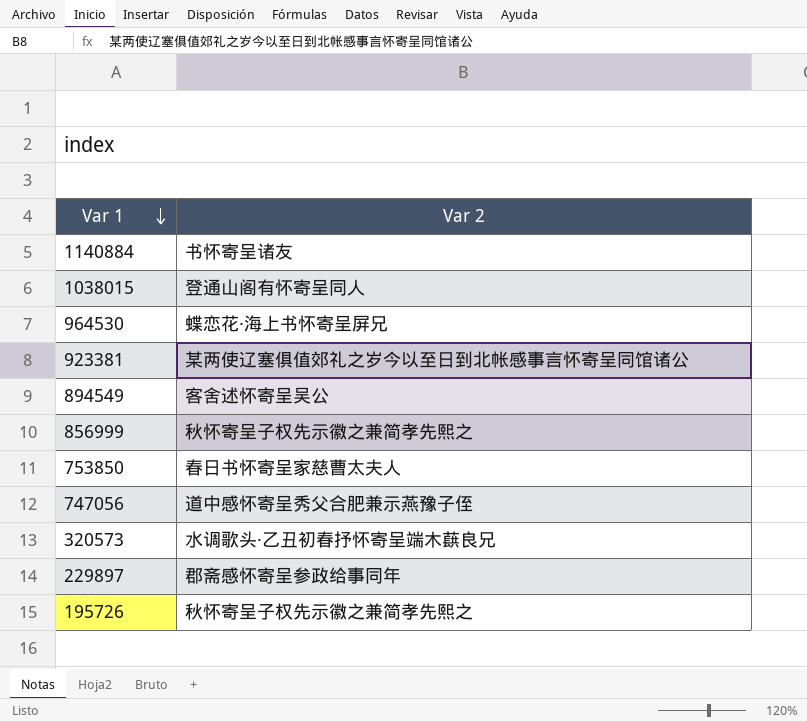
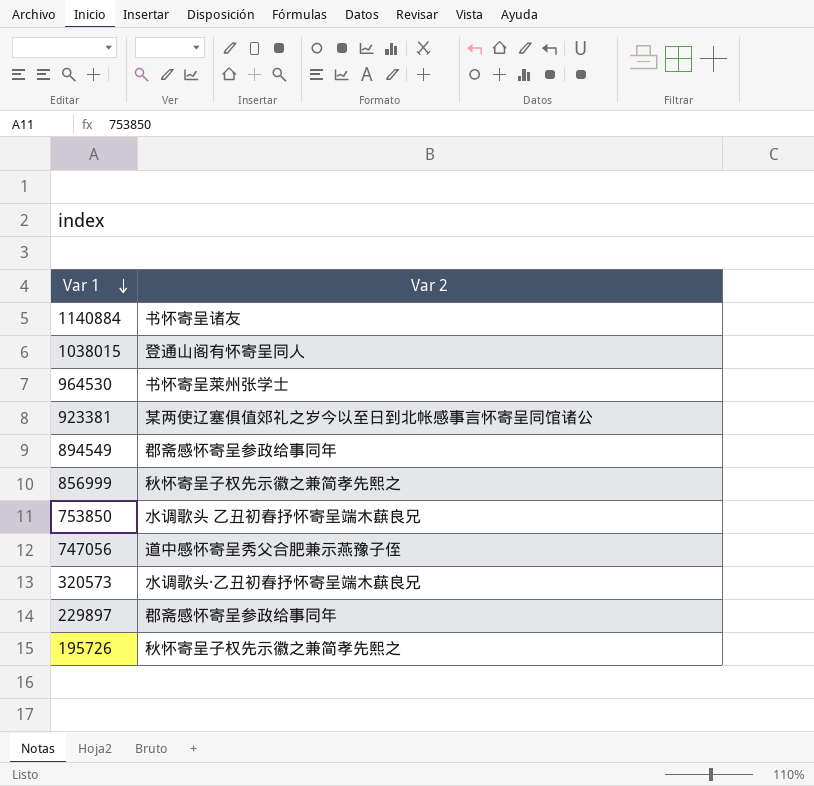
964530 | Var 2: 蝶恋花·海上书怀寄呈屏兄 -> 书怀寄呈莱州张学士
894549 | Var 2: 客舍述怀寄呈吴公 -> 郡斋感怀寄呈参政给事同年
753850 | Var 2: 春日书怀寄呈家慈曹太夫人 -> 水调歌头 乙丑初春抒怀寄呈端木蕻良兄

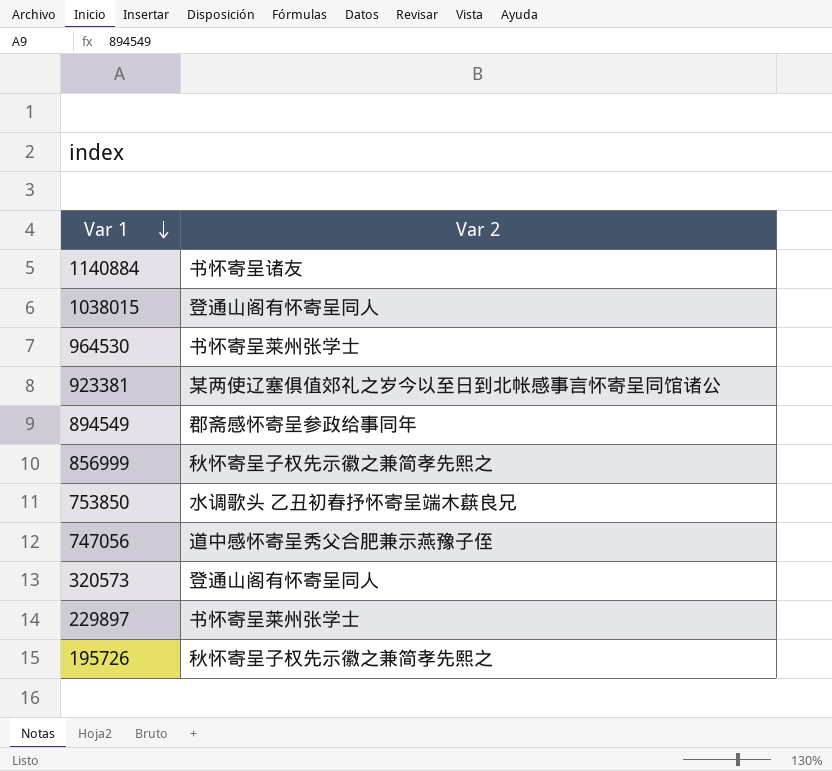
320573 | Var 2: 水调歌头·乙丑初春抒怀寄呈端木蕻良兄 -> 登通山阁有怀寄呈同人
229897 | Var 2: 郡斋感怀寄呈参政给事同年 -> 书怀寄呈莱州张学士

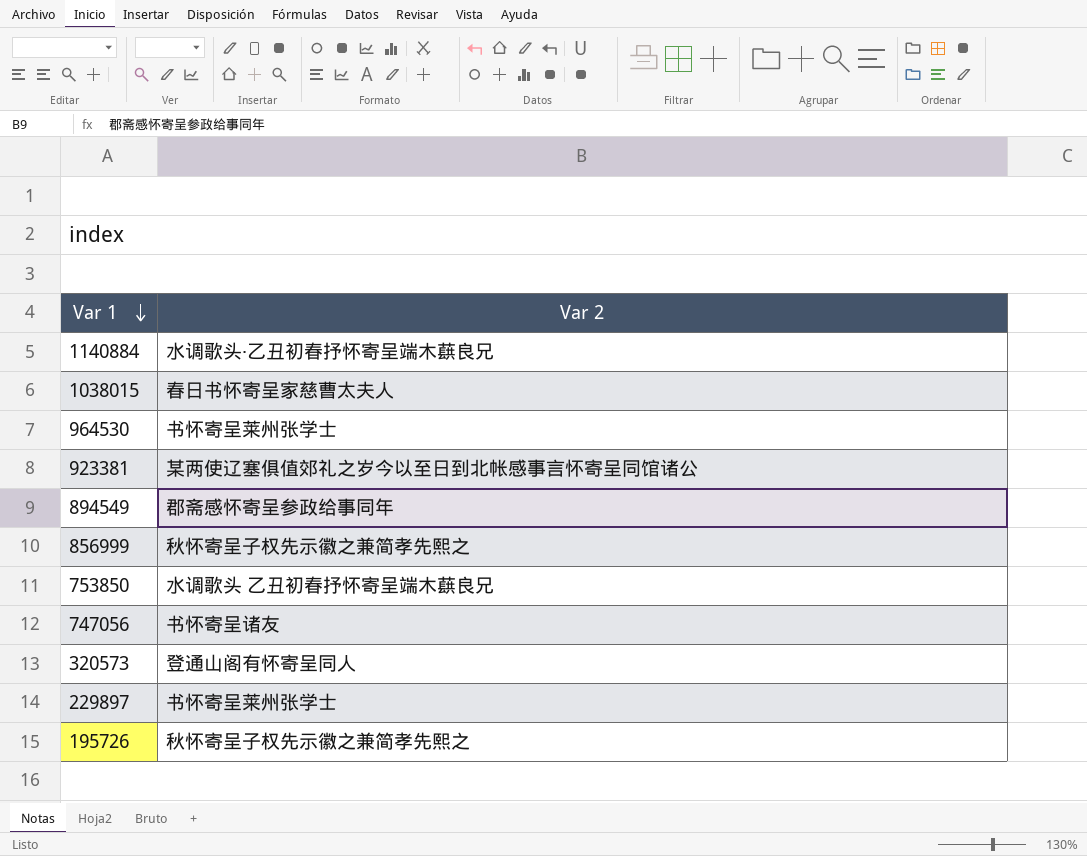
1140884 | Var 2: 书怀寄呈诸友 -> 水调歌头·乙丑初春抒怀寄呈端木蕻良兄
1038015 | Var 2: 登通山阁有怀寄呈同人 -> 春日书怀寄呈家慈曹太夫人
747056 | Var 2: 道中感怀寄呈秀父合肥兼示燕豫子侄 -> 书怀寄呈诸友

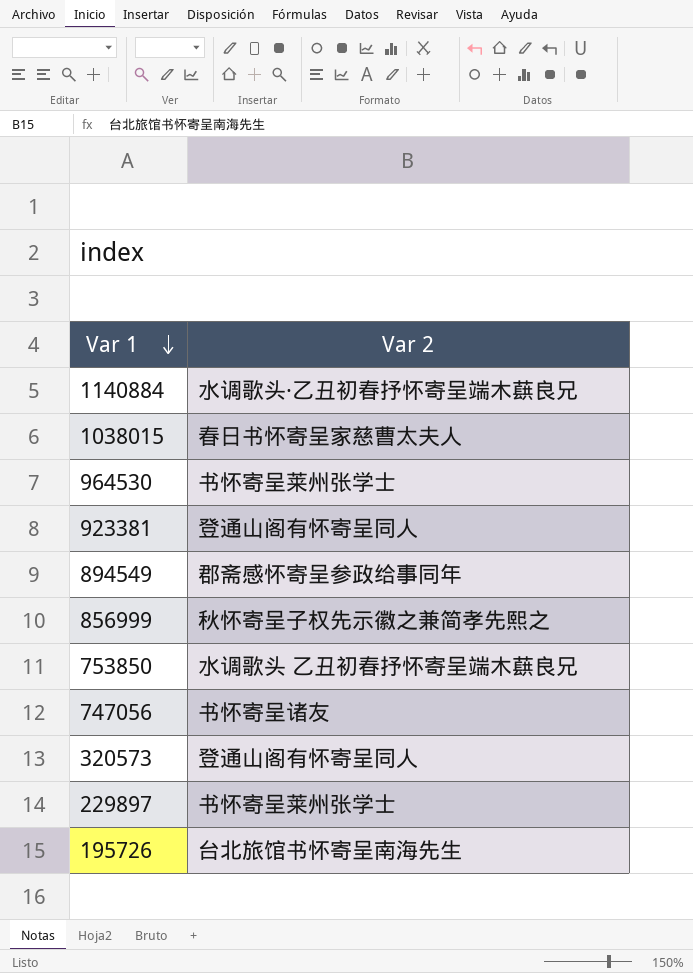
923381 | Var 2: 某两使辽塞俱值郊礼之岁今以至日到北帐感事言怀寄呈同馆诸公 -> 登通山阁有怀寄呈同人
195726 | Var 2: 秋怀寄呈子权先示徽之兼简孝先熙之 -> 台北旅馆书怀寄呈南海先生

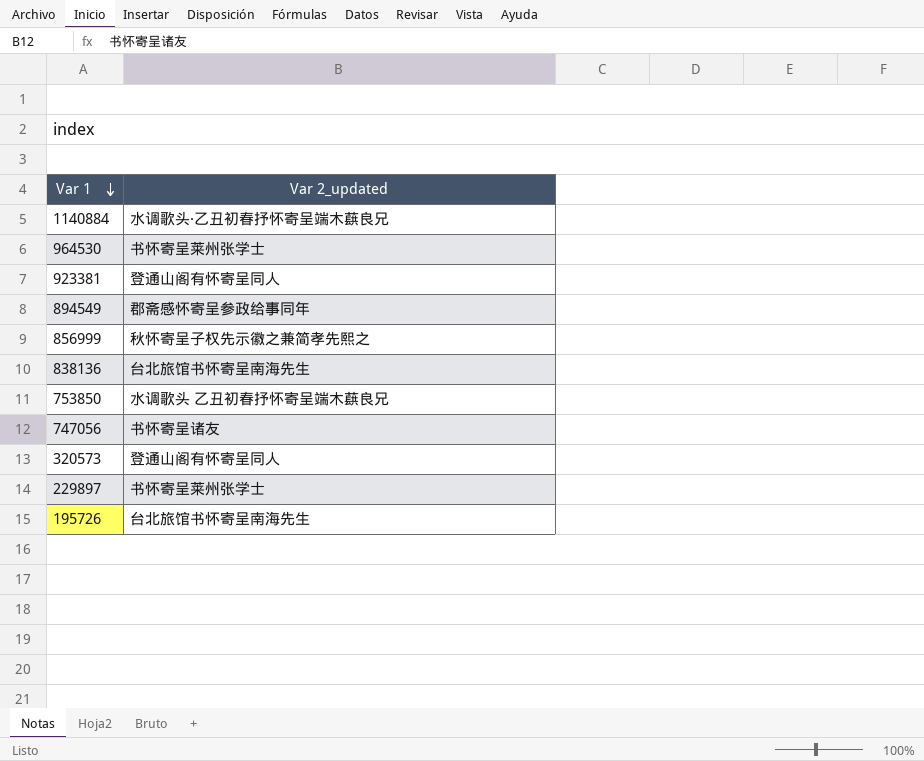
column name: Var 2 -> Var 2_updated
row 1038015: 春日书怀寄呈家慈曹太夫人 -> none
row 838136: none -> 台北旅馆书怀寄呈南海先生

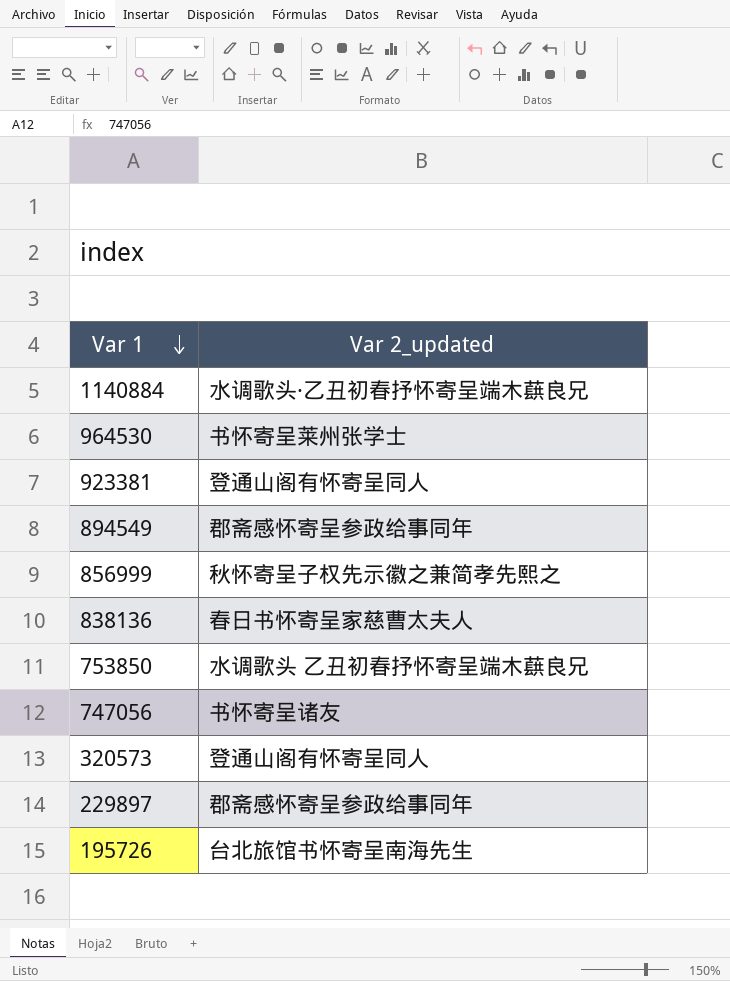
838136 | Var 2_updated: 台北旅馆书怀寄呈南海先生 -> 春日书怀寄呈家慈曹太夫人
229897 | Var 2_updated: 书怀寄呈莱州张学士 -> 郡斋感怀寄呈参政给事同年

